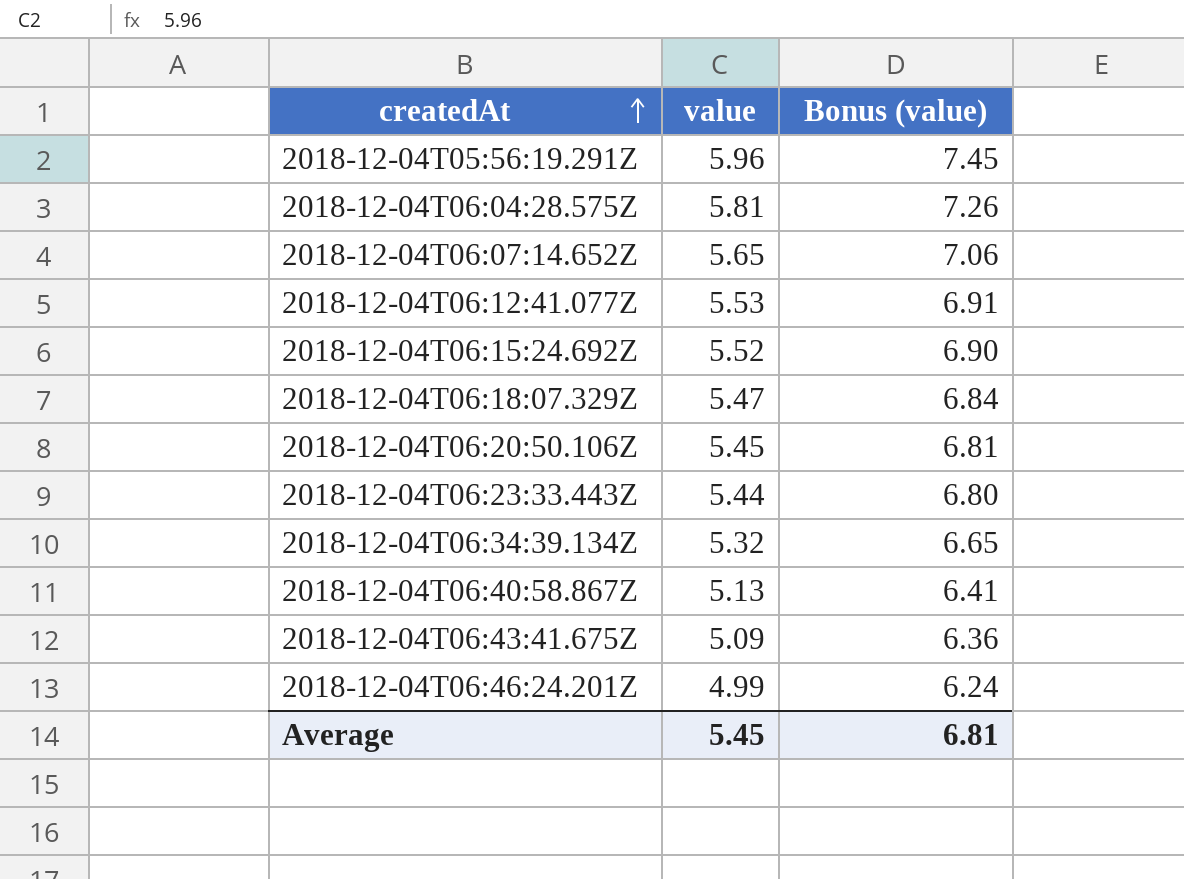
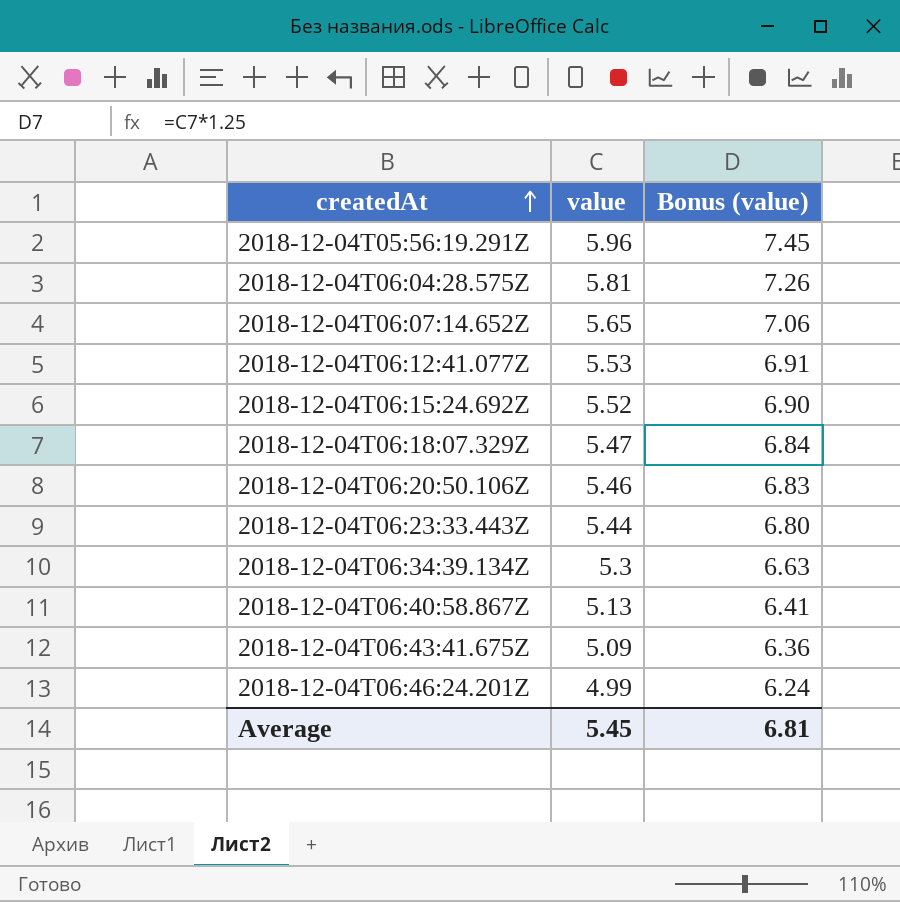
2018-12-04T06:20:50.106Z | value: 5.45 -> 5.46
2018-12-04T06:20:50.106Z | Bonus (value): 6.81 -> 6.83
2018-12-04T06:34:39.134Z | value: 5.32 -> 5.3
2018-12-04T06:34:39.134Z | Bonus (value): 6.65 -> 6.63

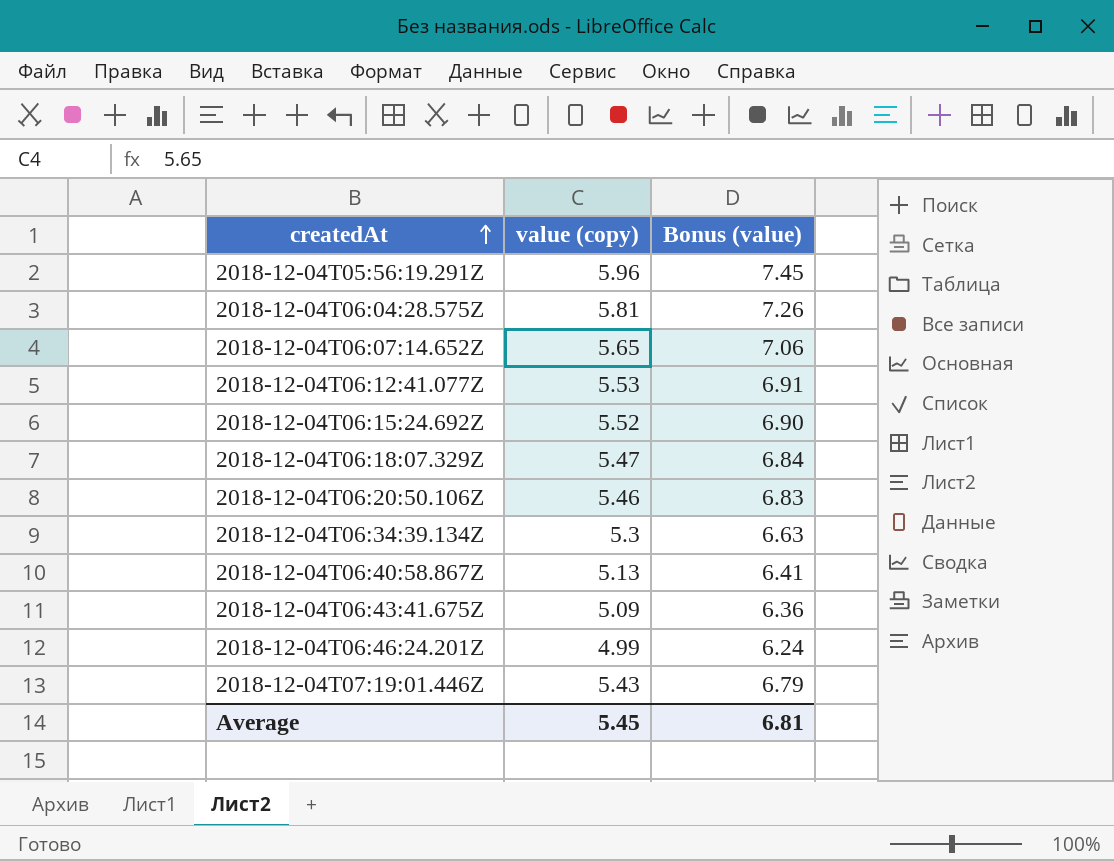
column name: value -> value (copy)
row 2018-12-04T06:23:33.443Z: 5.44 | 6.80 -> none
row 2018-12-04T07:19:01.446Z: none -> 5.43 | 6.79

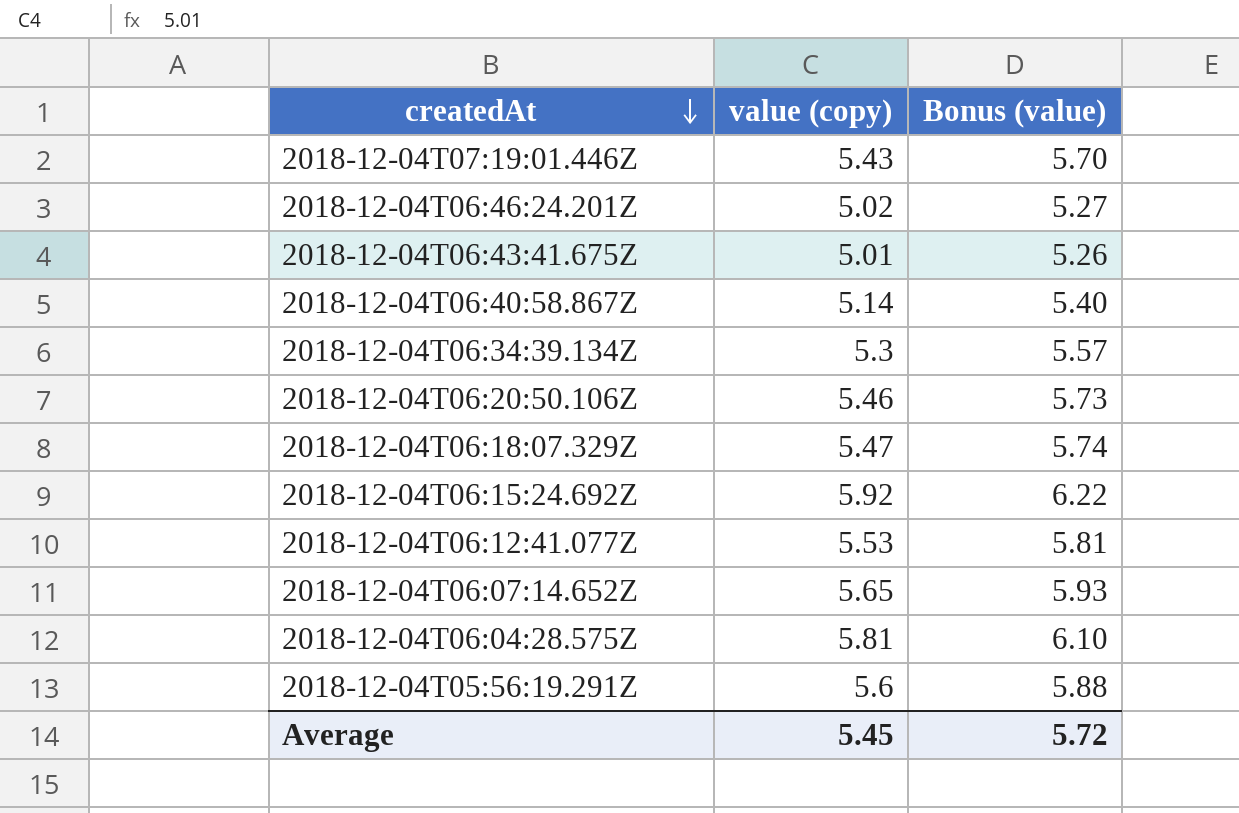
row order: createdAt ascending -> createdAt descending
column Bonus (value) | formula: [value (copy)] * 1.25 -> [value (copy)] * 1.05
2018-12-04T06:46:24.201Z | value (copy): 4.99 -> 5.02
2018-12-04T06:43:41.675Z | value (copy): 5.09 -> 5.01
2018-12-04T06:40:58.867Z | value (copy): 5.13 -> 5.14
2018-12-04T06:15:24.692Z | value (copy): 5.52 -> 5.92
2018-12-04T05:56:19.291Z | value (copy): 5.96 -> 5.6
Average | Bonus (value): 6.81 -> 5.72

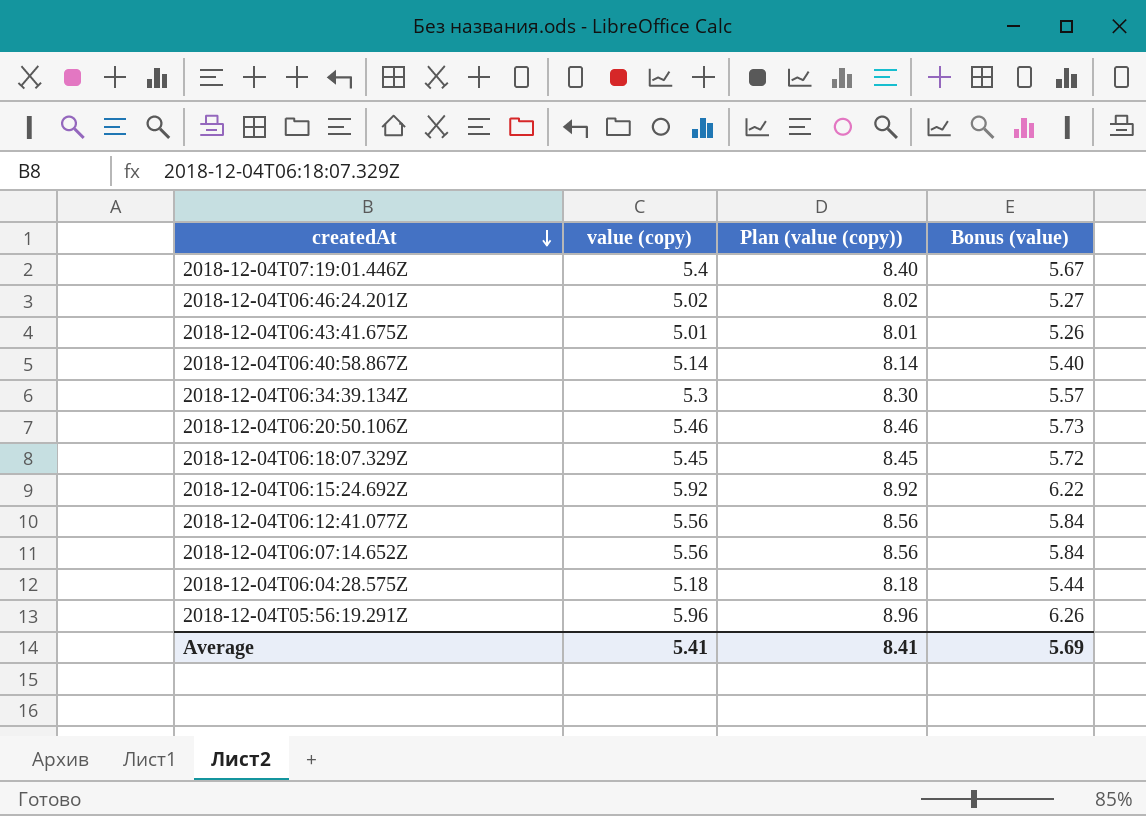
column Plan (value (copy)) | formula: none -> [value (copy)] + 3
2018-12-04T07:19:01.446Z | value (copy): 5.43 -> 5.4
2018-12-04T07:19:01.446Z | Bonus (value): 5.70 -> 5.67
2018-12-04T06:18:07.329Z | value (copy): 5.47 -> 5.45
2018-12-04T06:18:07.329Z | Bonus (value): 5.74 -> 5.72
2018-12-04T06:12:41.077Z | value (copy): 5.53 -> 5.56
2018-12-04T06:12:41.077Z | Bonus (value): 5.81 -> 5.84
2018-12-04T06:07:14.652Z | value (copy): 5.65 -> 5.56
2018-12-04T06:07:14.652Z | Bonus (value): 5.93 -> 5.84
2018-12-04T06:04:28.575Z | value (copy): 5.81 -> 5.18
2018-12-04T06:04:28.575Z | Bonus (value): 6.10 -> 5.44
2018-12-04T05:56:19.291Z | value (copy): 5.6 -> 5.96
2018-12-04T05:56:19.291Z | Bonus (value): 5.88 -> 6.26
Average | value (copy): 5.45 -> 5.41
Average | Bonus (value): 5.72 -> 5.69

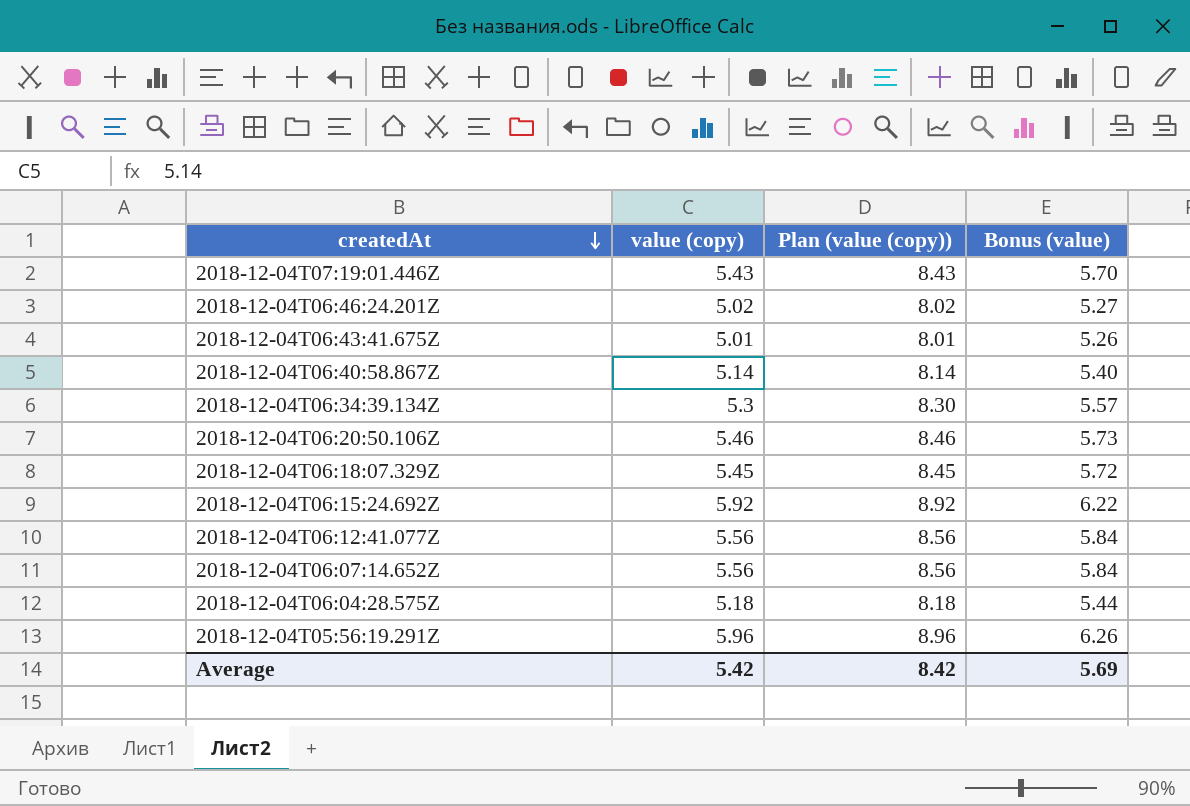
2018-12-04T07:19:01.446Z | value (copy): 5.4 -> 5.43
2018-12-04T07:19:01.446Z | Plan (value (copy)): 8.40 -> 8.43
2018-12-04T07:19:01.446Z | Bonus (value): 5.67 -> 5.70
Average | value (copy): 5.41 -> 5.42
Average | Plan (value (copy)): 8.41 -> 8.42

